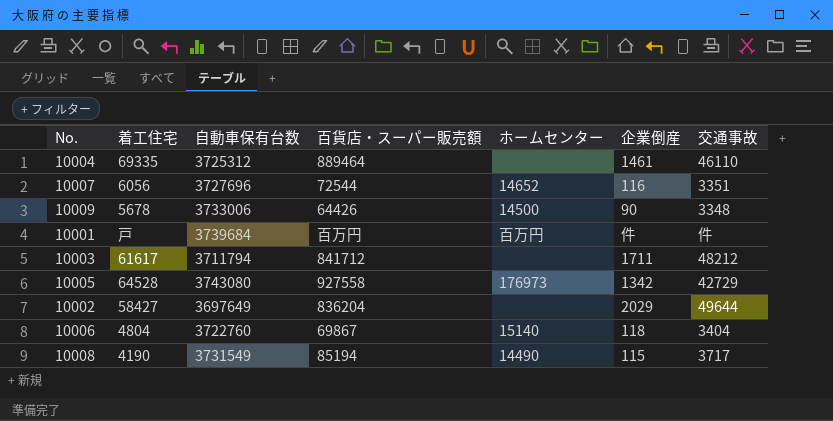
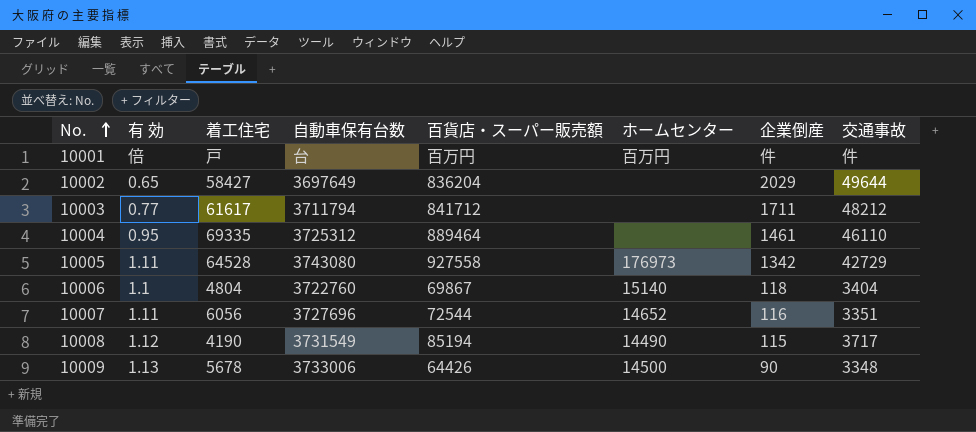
row order: none -> No. ascending
column 有 効 | position: none -> 2
10001 | 自動車保有台数: 3739684 -> 台

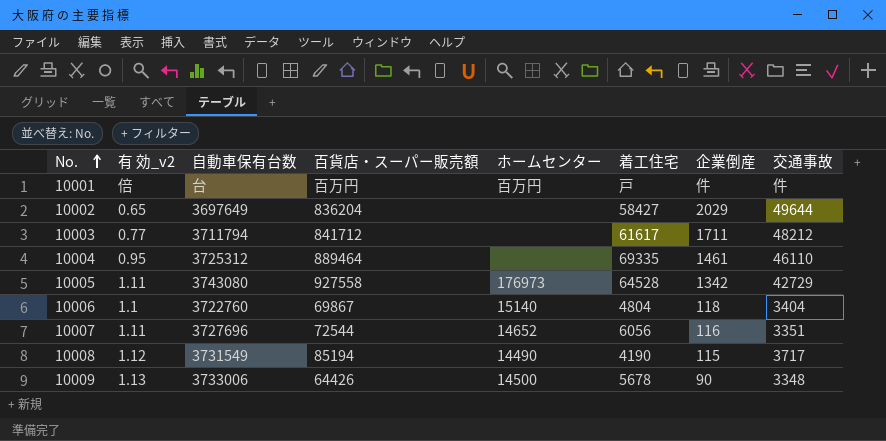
column name: 有 効 -> 有 効_v2
column 着工住宅 | position: 3 -> 6

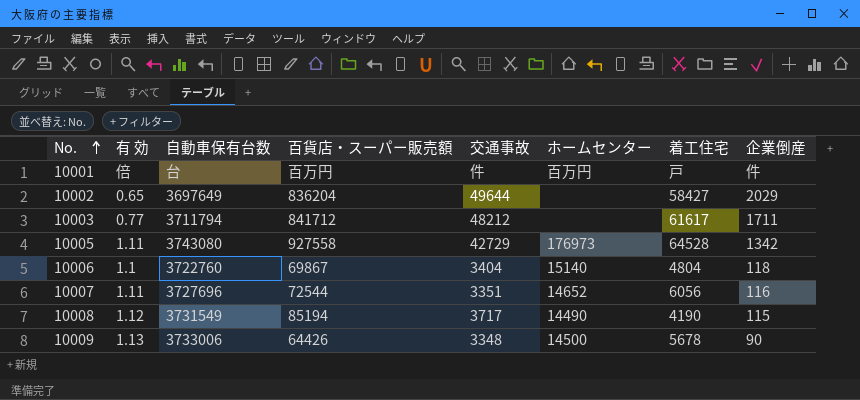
column name: 有 効_v2 -> 有 効
column 交通事故 | position: 8 -> 5
row 10004: 0.95 | 3725312 | 889464 | none | 69335 | 1461 | 46110 -> none

